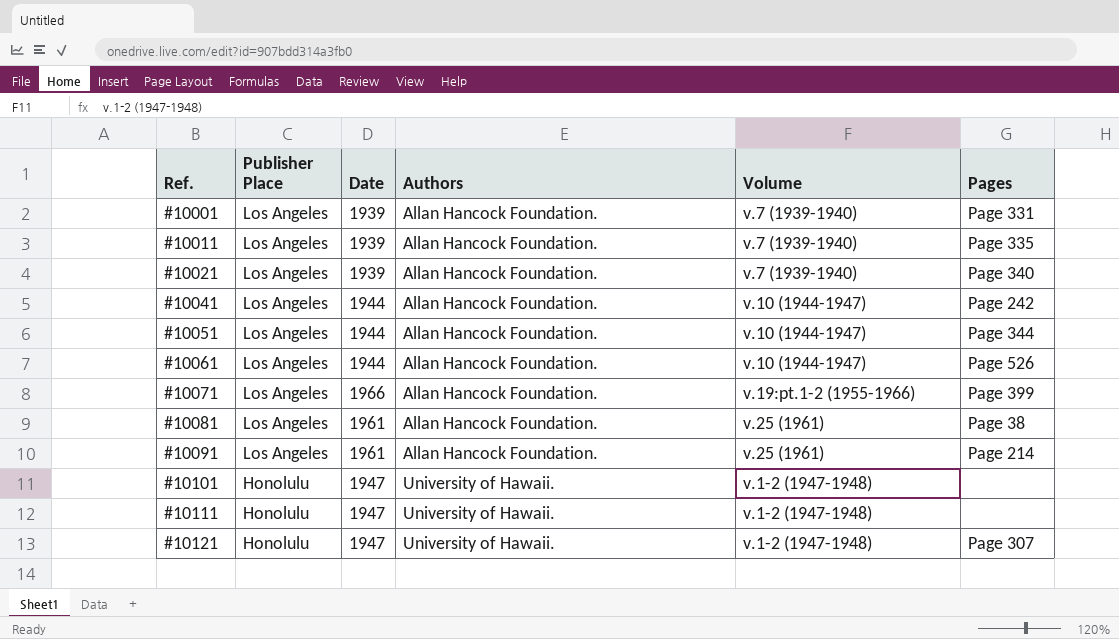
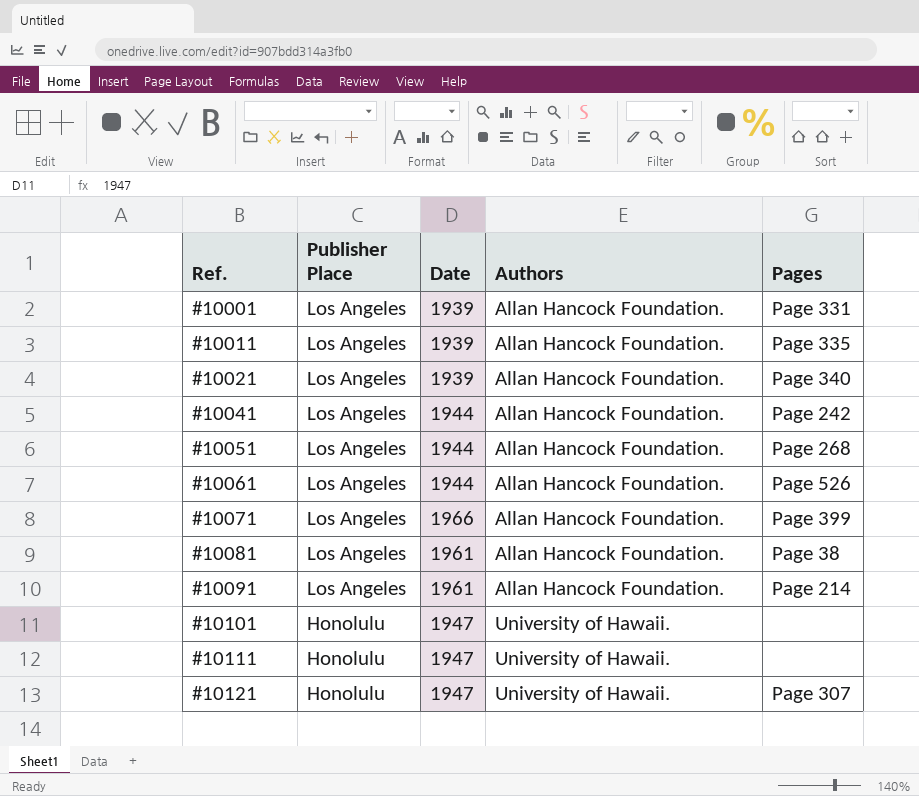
column Volume | position: 5 -> none
#10051 | Pages: Page 344 -> Page 268

